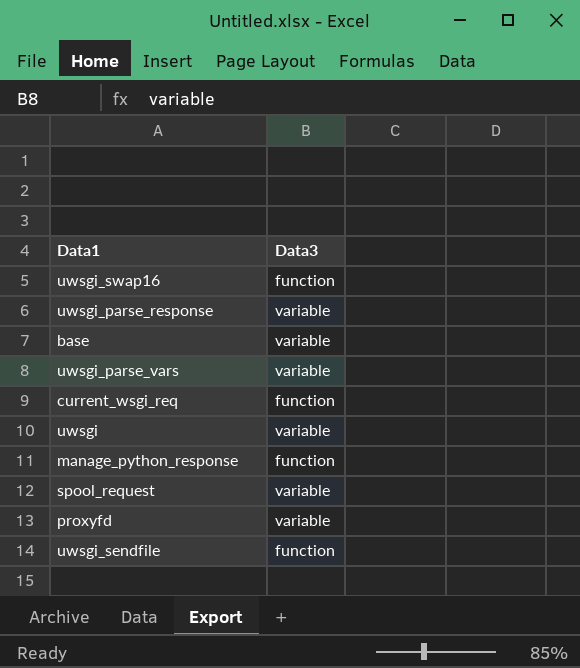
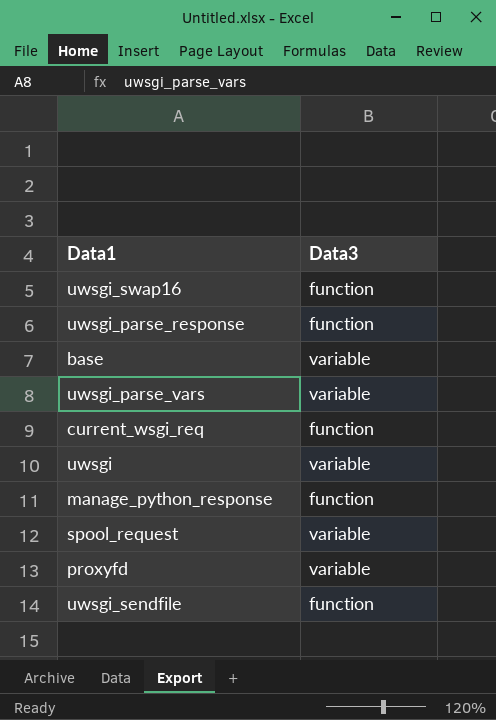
uwsgi_parse_response | Data3: variable -> function

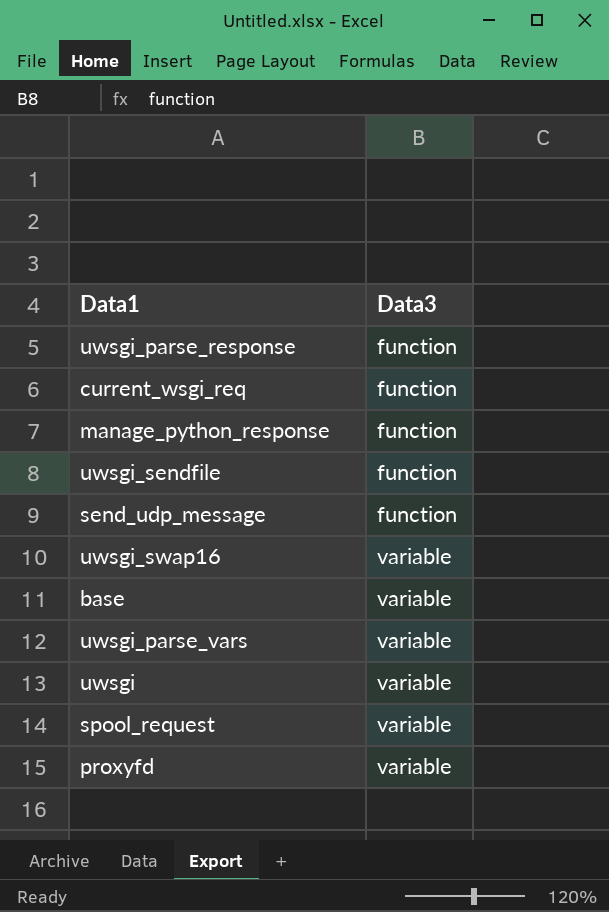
row order: none -> Data3 ascending
row send_udp_message: none -> function
uwsgi_swap16 | Data3: function -> variable

